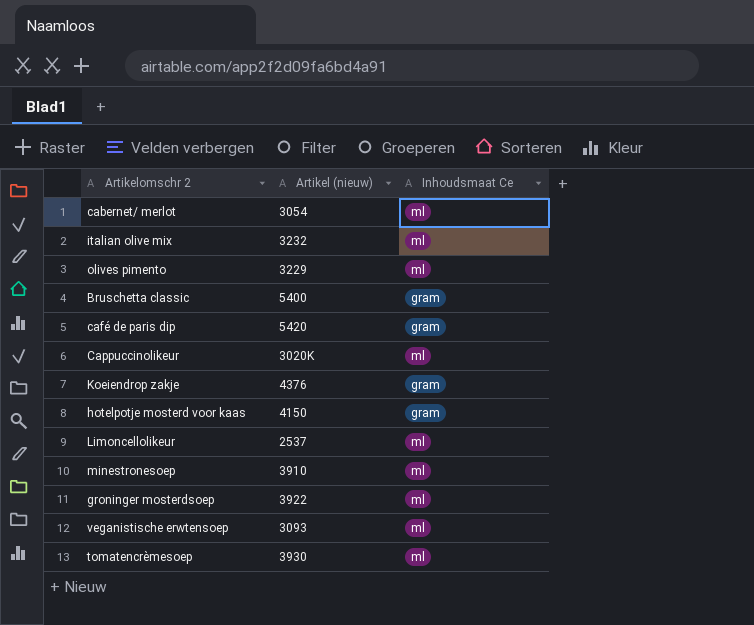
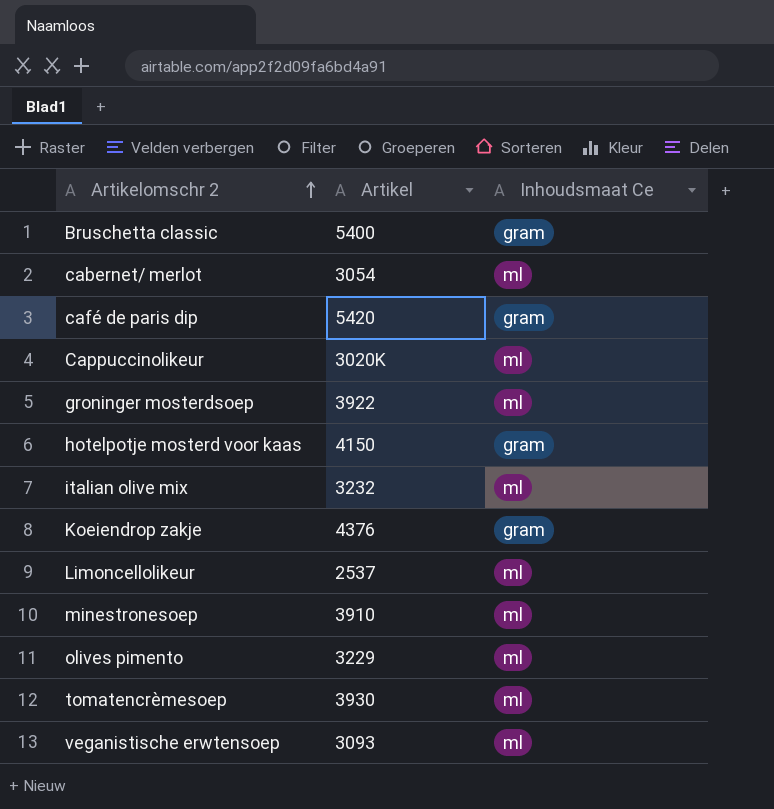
row order: none -> Artikelomschr 2 ascending
column name: Artikel (nieuw) -> Artikel

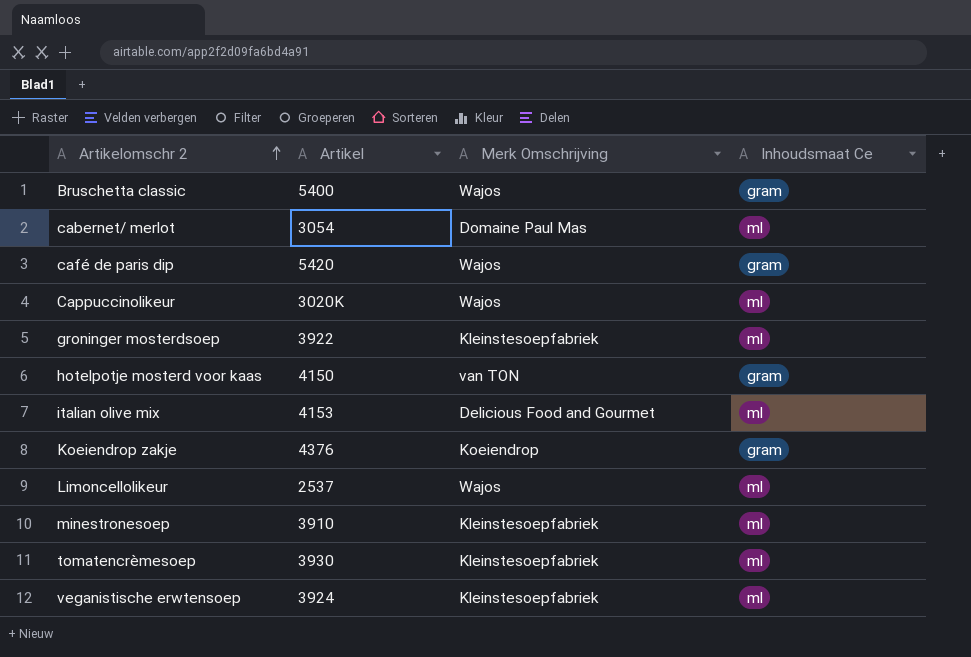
column Merk Omschrijving | position: none -> 3
row olives pimento: 3229 | ml -> none
italian olive mix | Artikel: 3232 -> 4153
veganistische erwtensoep | Artikel: 3093 -> 3924

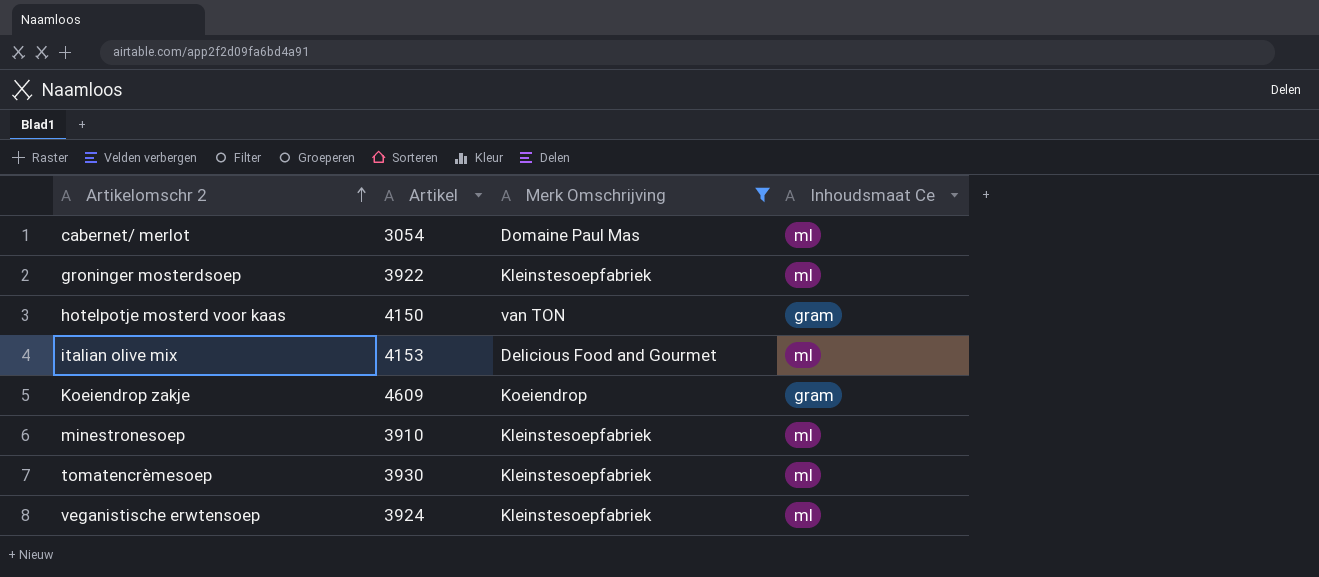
filter: none -> Merk Omschrijving != Wajos
Koeiendrop zakje | Artikel: 4376 -> 4609

